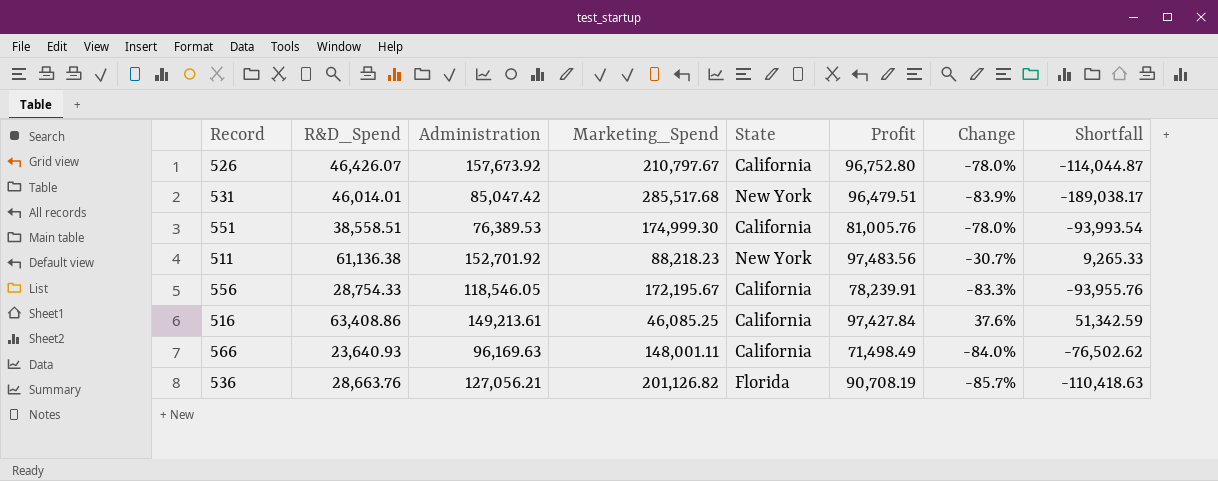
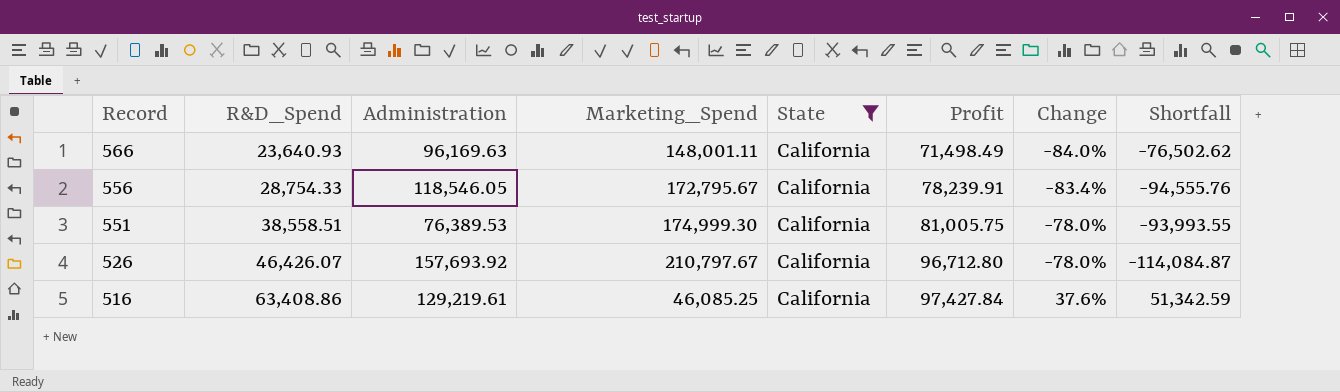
filter: none -> State = California
row order: none -> Record descending
556 | Marketing_Spend: 172,195.67 -> 172,795.67
556 | Change: -83.3% -> -83.4%
556 | Shortfall: -93,955.76 -> -94,555.76
551 | Profit: 81,005.76 -> 81,005.75
551 | Shortfall: -93,993.54 -> -93,993.55
526 | Administration: 157,673.92 -> 157,693.92
526 | Profit: 96,752.80 -> 96,712.80
526 | Shortfall: -114,044.87 -> -114,084.87
516 | Administration: 149,213.61 -> 129,219.61

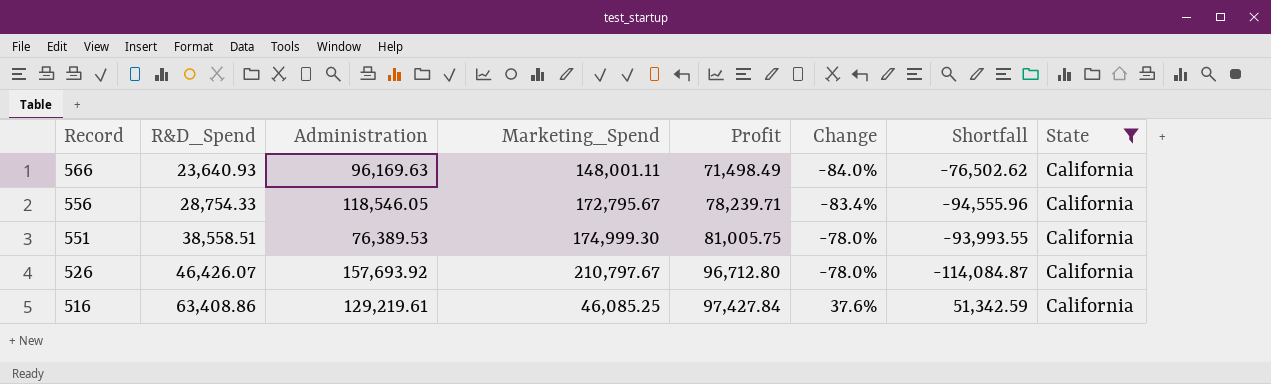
column State | position: 5 -> 8
556 | Profit: 78,239.91 -> 78,239.71
556 | Shortfall: -94,555.76 -> -94,555.96

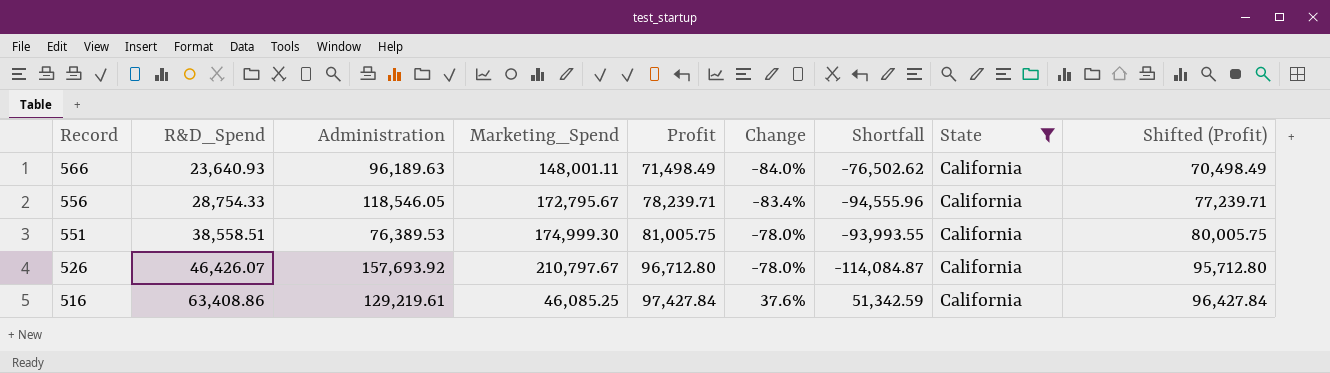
column Shifted (Profit) | formula: none -> [Profit] - 1000
566 | Administration: 96,169.63 -> 96,189.63

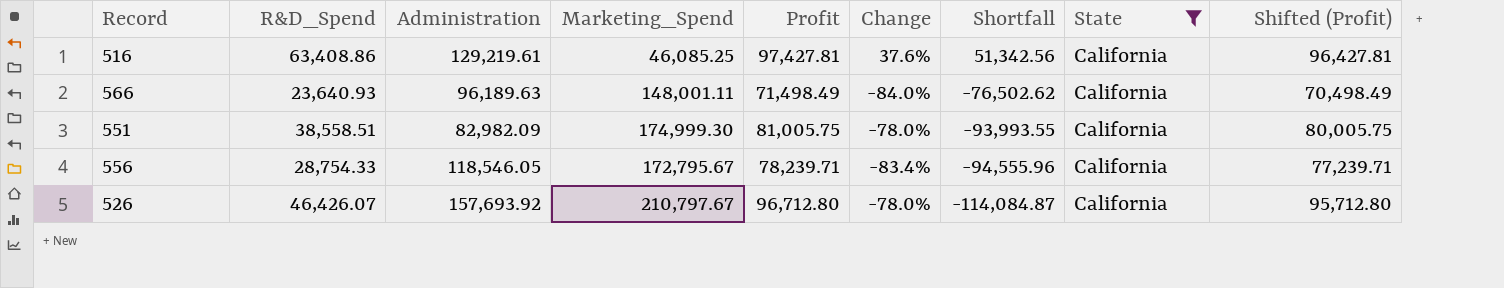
row order: Record descending -> Shortfall descending
516 | Profit: 97,427.84 -> 97,427.81
516 | Shortfall: 51,342.59 -> 51,342.56
516 | Shifted (Profit): 96,427.84 -> 96,427.81
551 | Administration: 76,389.53 -> 82,982.09

